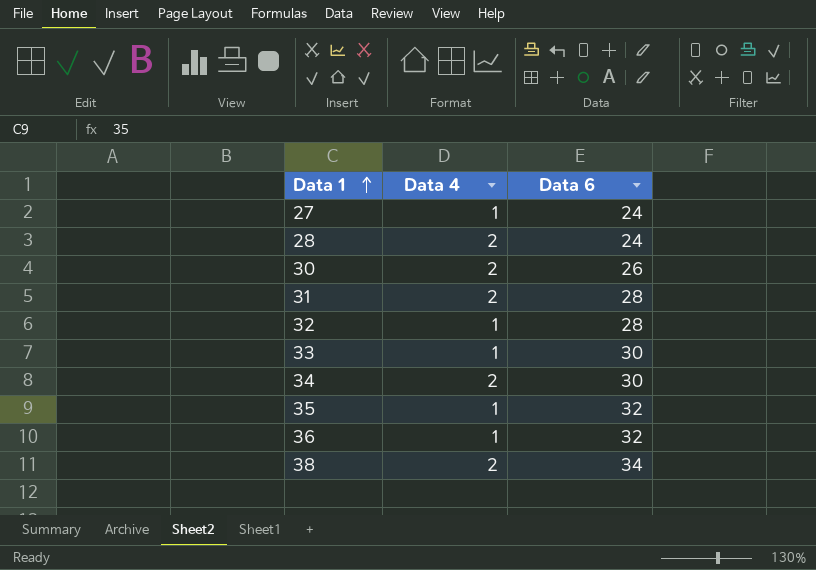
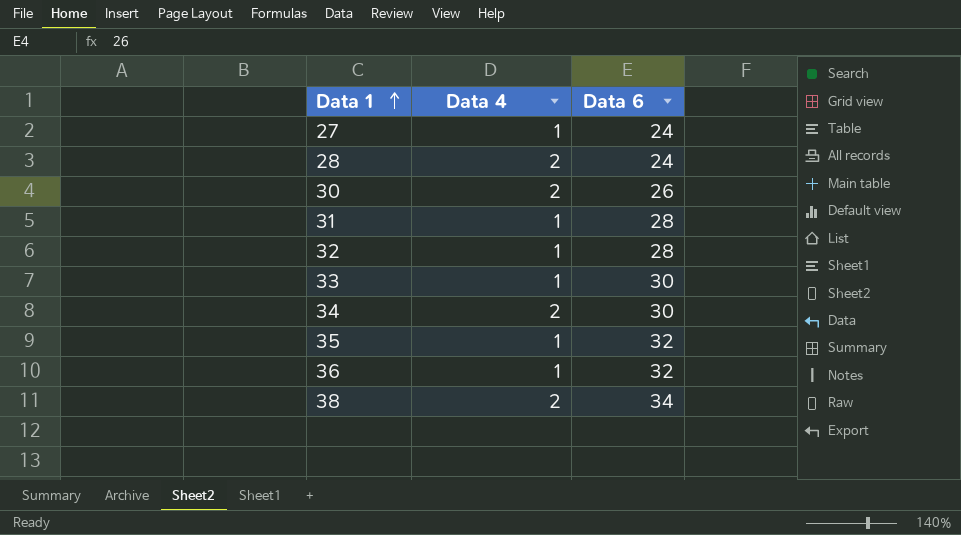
31 | Data 4: 2 -> 1

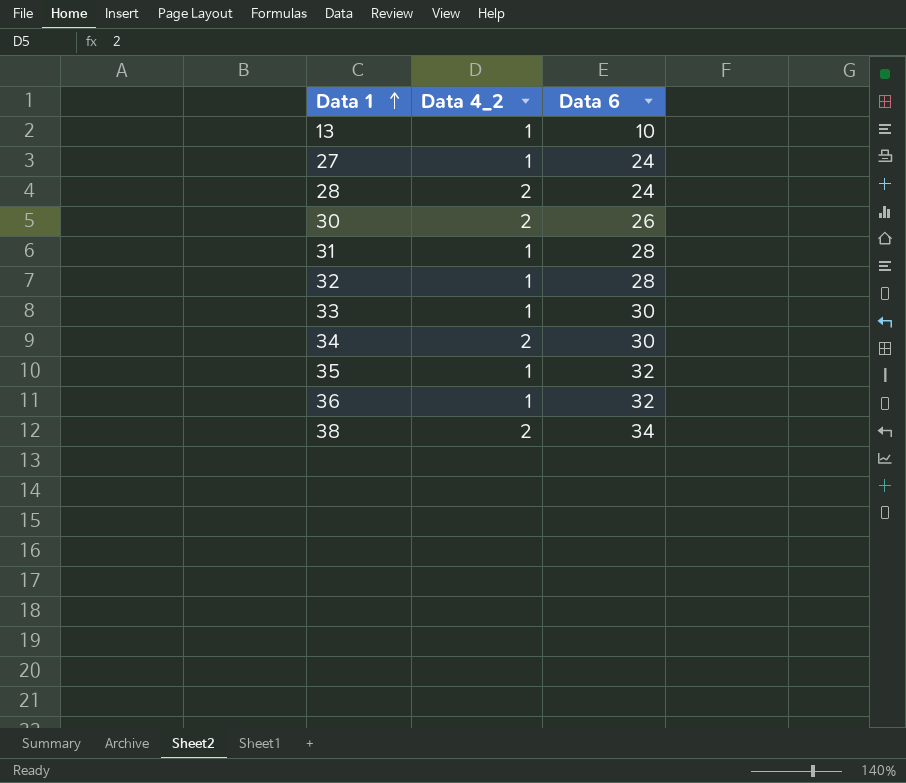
column name: Data 4 -> Data 4_2
row 13: none -> 1 | 10

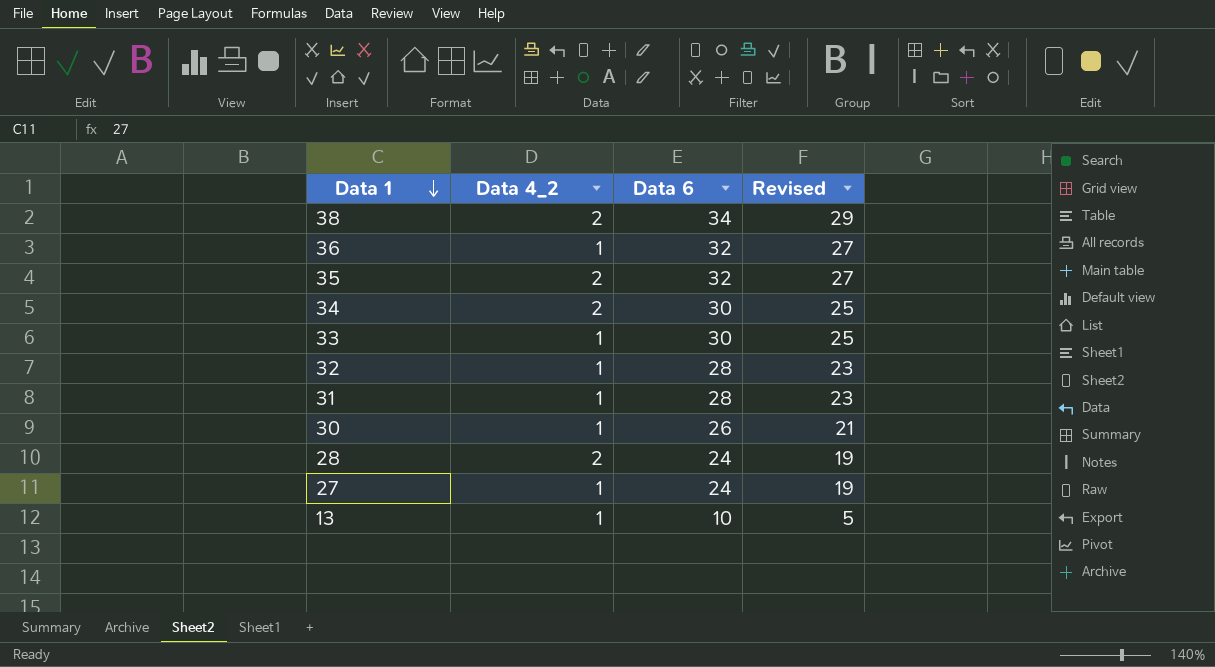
row order: Data 1 ascending -> Data 1 descending
column Revised | formula: none -> [Data 6] - 5
35 | Data 4_2: 1 -> 2
30 | Data 4_2: 2 -> 1

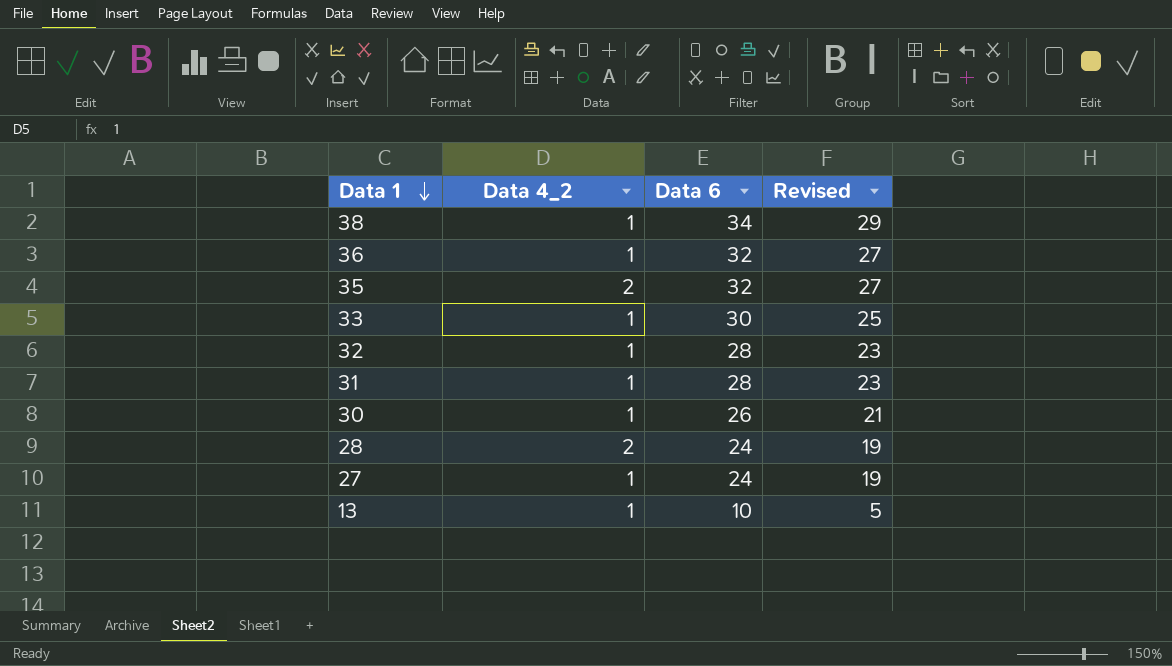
row 34: 2 | 30 | 25 -> none
38 | Data 4_2: 2 -> 1

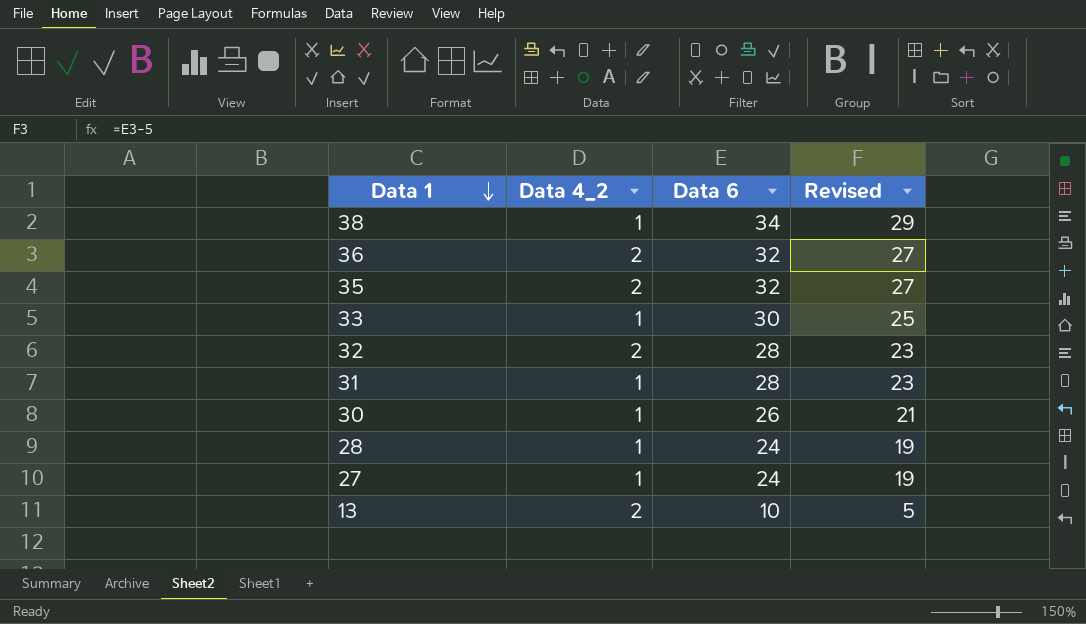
36 | Data 4_2: 1 -> 2
32 | Data 4_2: 1 -> 2
28 | Data 4_2: 2 -> 1
13 | Data 4_2: 1 -> 2

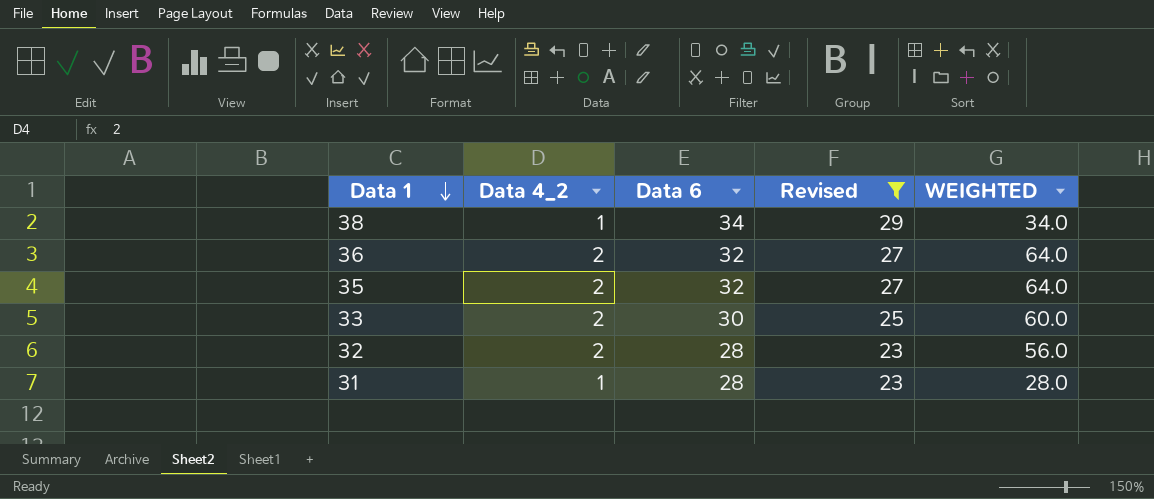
filter: none -> Revised >= 23
column WEIGHTED | formula: none -> [Data 4_2] * [Data 6]
33 | Data 4_2: 1 -> 2

